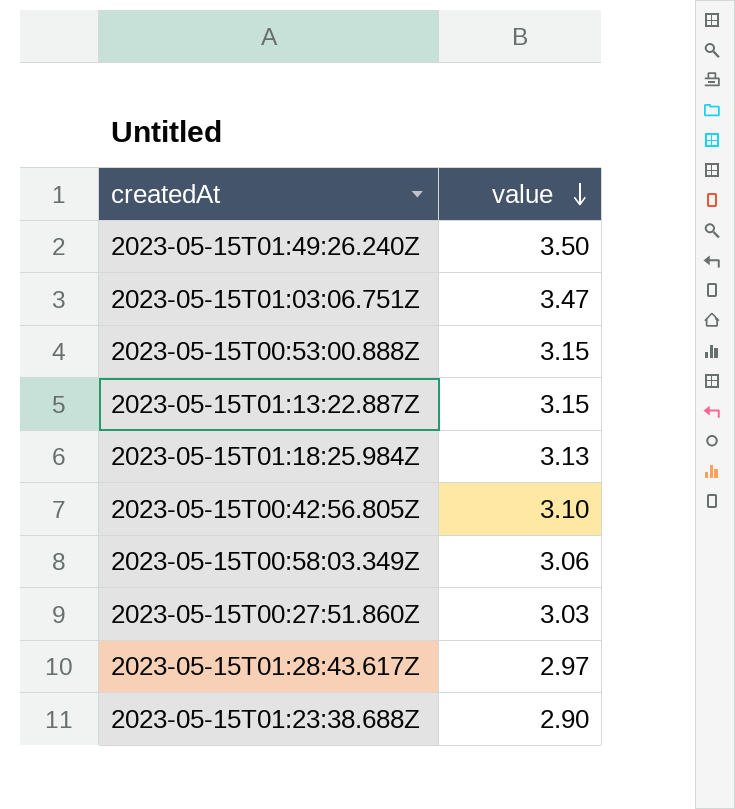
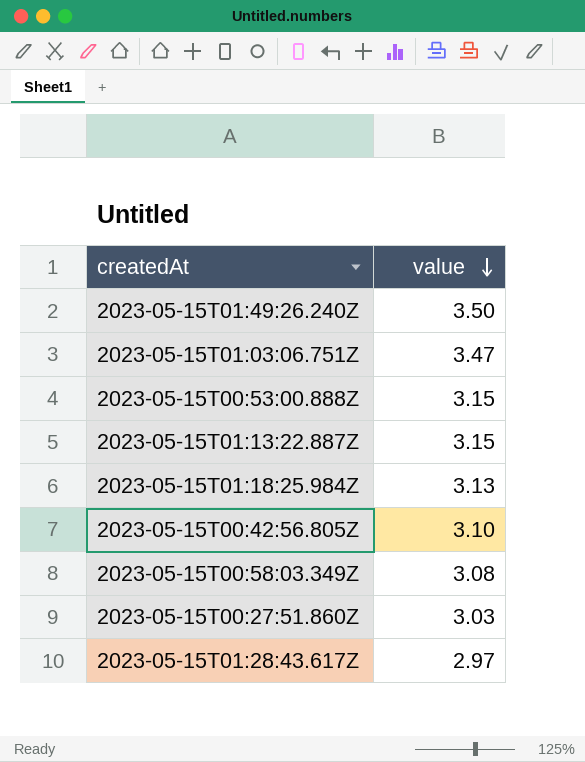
row 2023-05-15T01:23:38.688Z: 2.90 -> none
2023-05-15T00:58:03.349Z | value: 3.06 -> 3.08

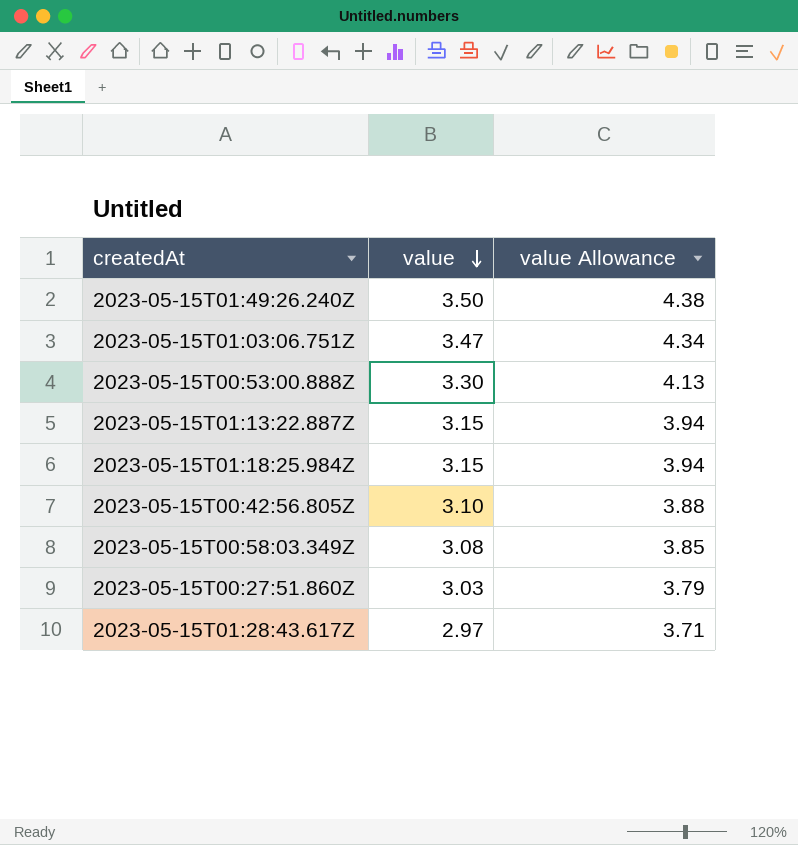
column value Allowance | formula: none -> [value] * 1.25
2023-05-15T00:53:00.888Z | value: 3.15 -> 3.30
2023-05-15T01:18:25.984Z | value: 3.13 -> 3.15

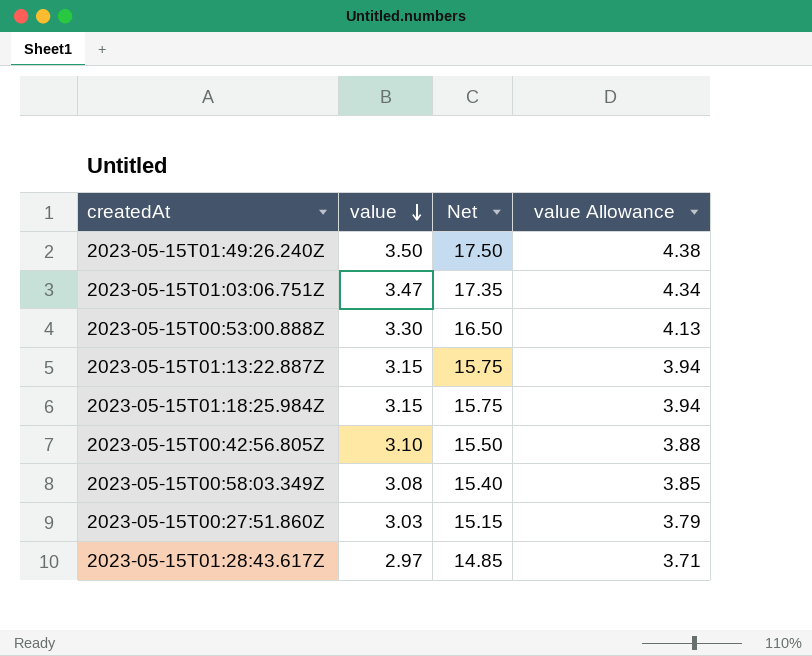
column Net | formula: none -> [value] * 5

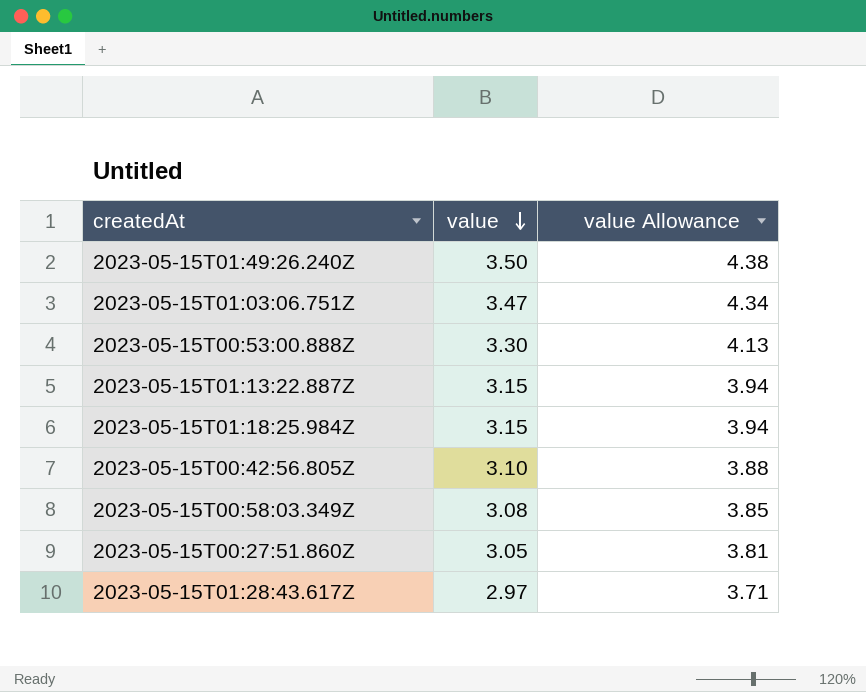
column Net | formula: [value] * 5 -> none
2023-05-15T00:27:51.860Z | value: 3.03 -> 3.05
2023-05-15T00:27:51.860Z | value Allowance: 3.79 -> 3.81

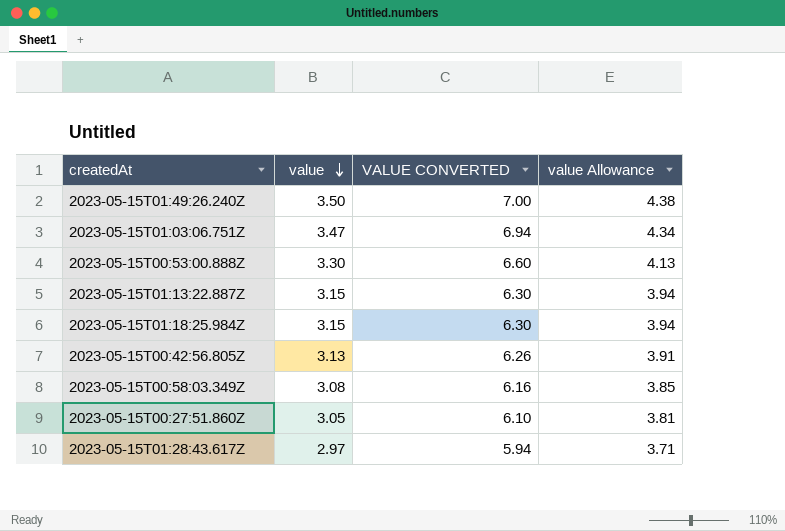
column VALUE CONVERTED | formula: none -> [value] * 2
2023-05-15T00:42:56.805Z | value: 3.10 -> 3.13
2023-05-15T00:42:56.805Z | value Allowance: 3.88 -> 3.91

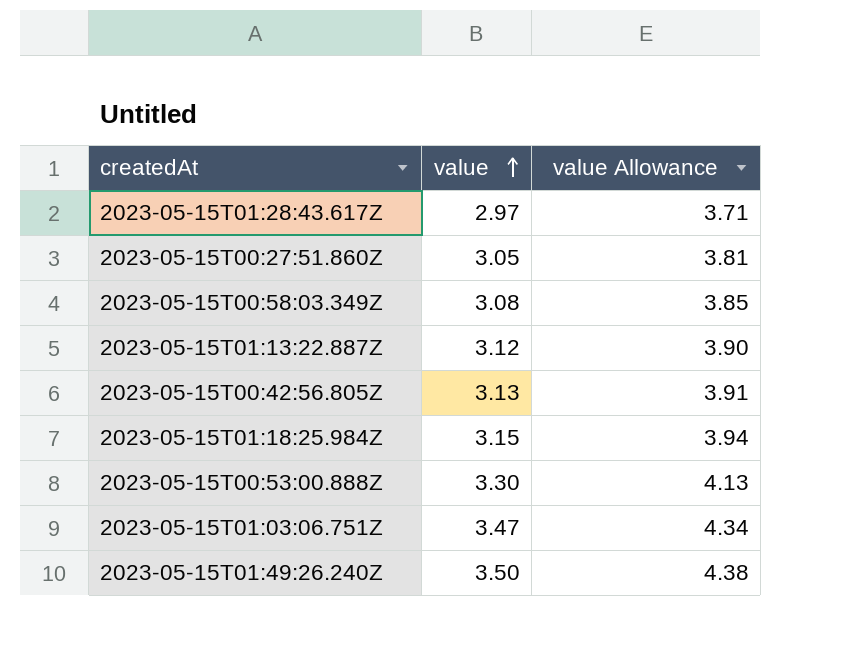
row order: value descending -> value ascending
column VALUE CONVERTED | formula: [value] * 2 -> none
2023-05-15T01:13:22.887Z | value: 3.15 -> 3.12
2023-05-15T01:13:22.887Z | value Allowance: 3.94 -> 3.90

